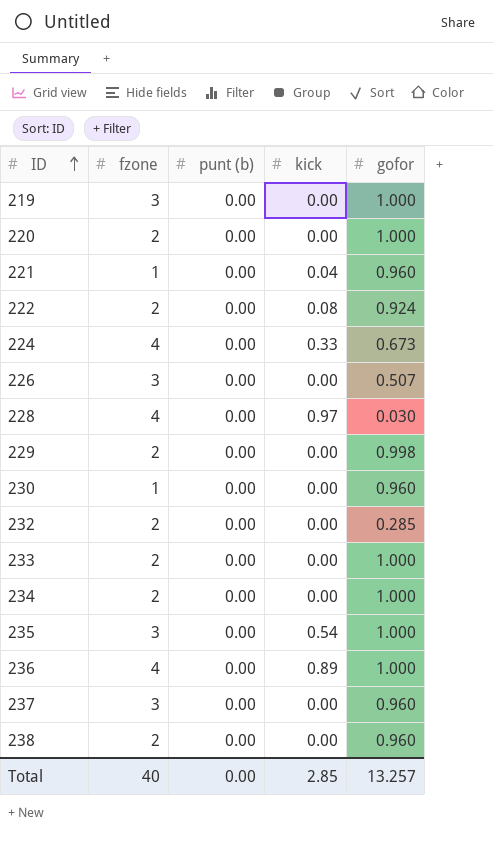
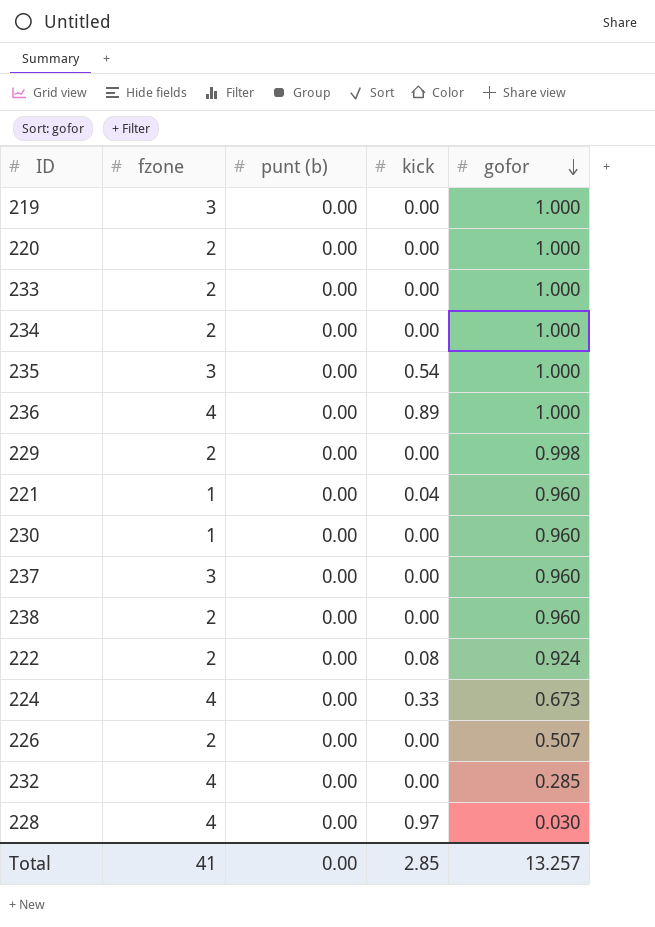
row order: ID ascending -> gofor descending
226 | fzone: 3 -> 2
232 | fzone: 2 -> 4
Total | fzone: 40 -> 41

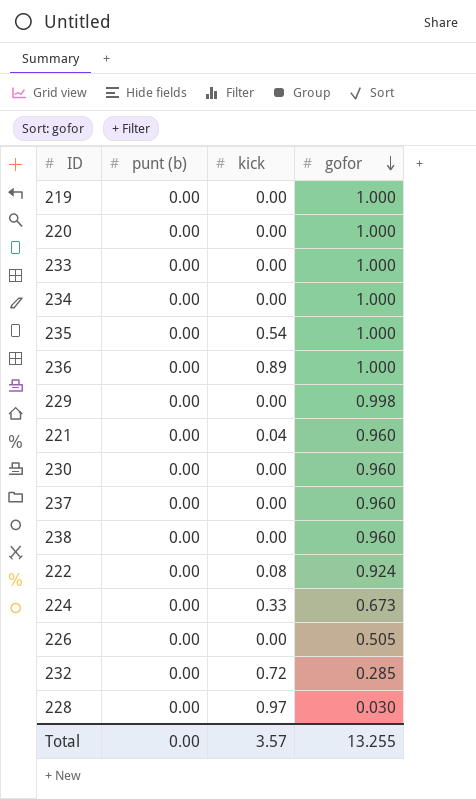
column fzone | position: 2 -> none
226 | gofor: 0.507 -> 0.505
232 | kick: 0.00 -> 0.72
Total | kick: 2.85 -> 3.57
Total | gofor: 13.257 -> 13.255

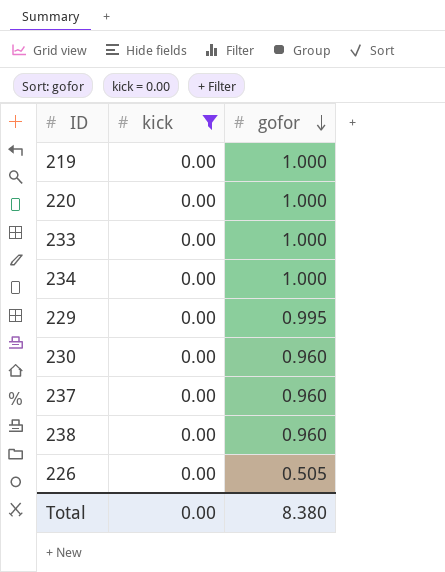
filter: none -> kick = 0.00
column punt (b) | position: 2 -> none
229 | gofor: 0.998 -> 0.995
Total | kick: 3.57 -> 0.00
Total | gofor: 13.255 -> 8.380

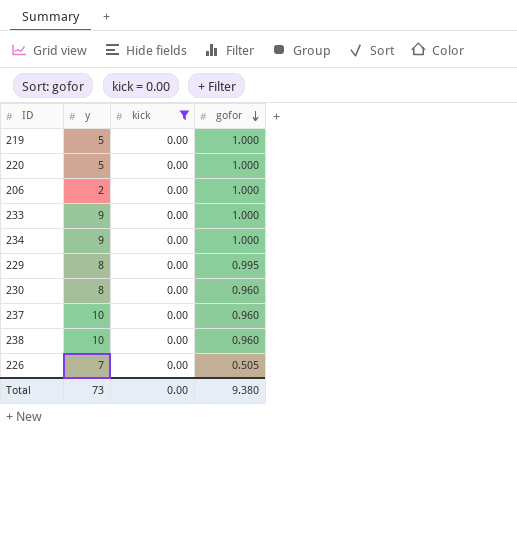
column y | position: none -> 2
row 206: none -> 2 | 0.00 | 1.000
Total | gofor: 8.380 -> 9.380

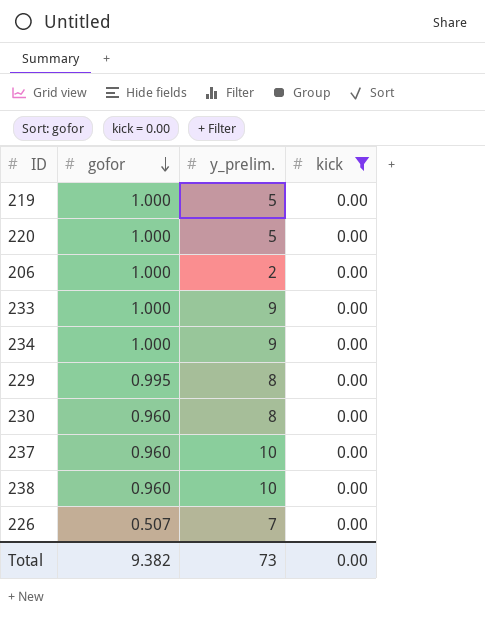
column gofor | position: 4 -> 2
column name: y -> y_prelim.
226 | gofor: 0.505 -> 0.507
Total | gofor: 9.380 -> 9.382

